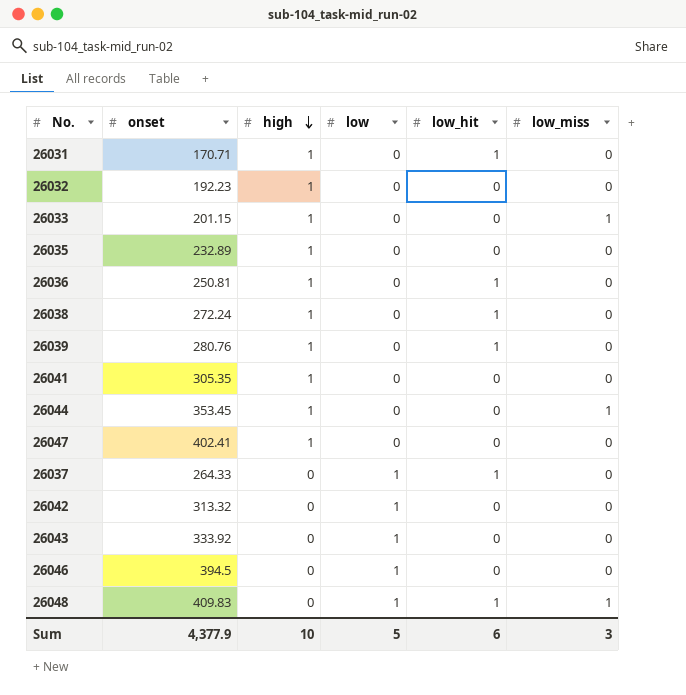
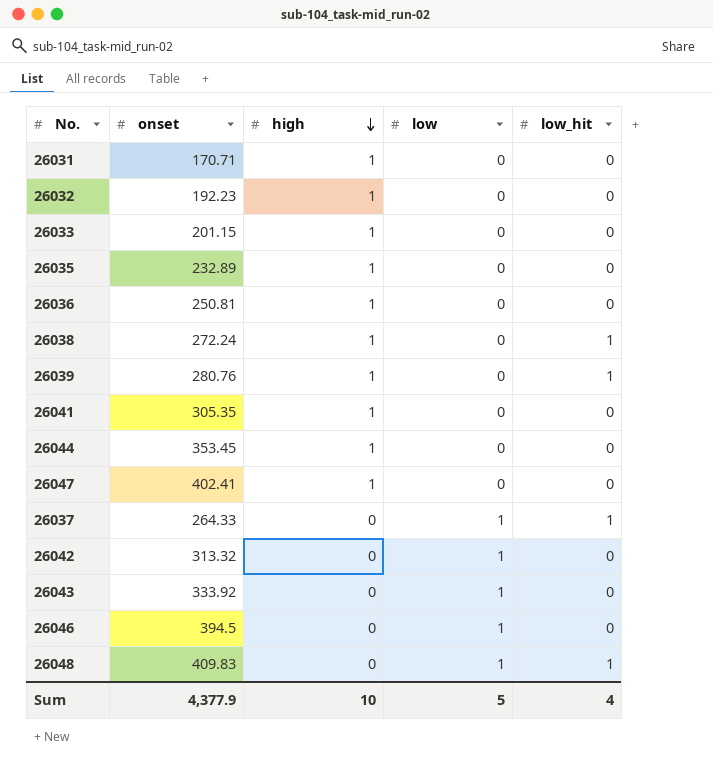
column low_miss | position: 6 -> none
26031 | low_hit: 1 -> 0
26036 | low_hit: 1 -> 0
Sum | low_hit: 6 -> 4

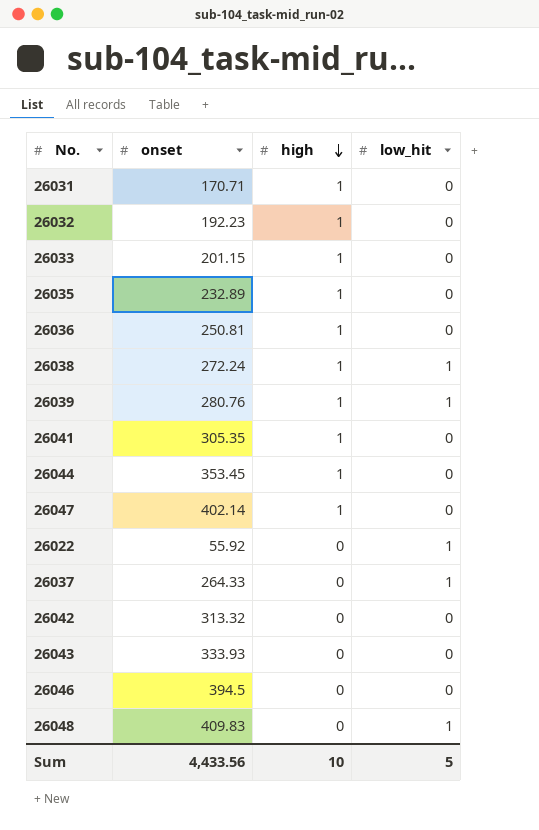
column low | position: 4 -> none
26047 | onset: 402.41 -> 402.14
row 26022: none -> 55.92 | 0 | 1
26043 | onset: 333.92 -> 333.93
Sum | onset: 4,377.9 -> 4,433.56
Sum | low_hit: 4 -> 5

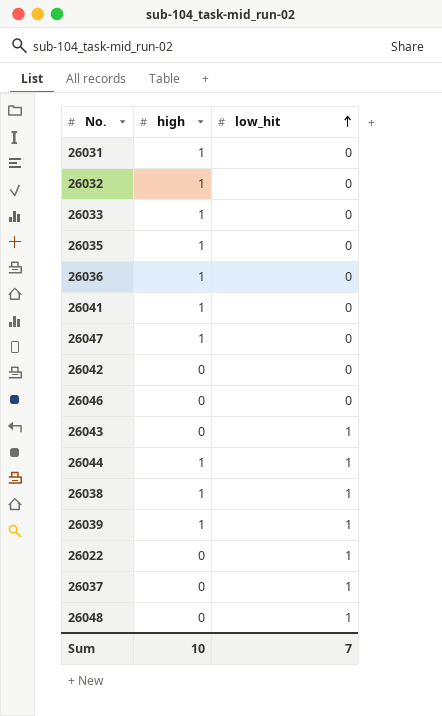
row order: high descending -> low_hit ascending
column onset | position: 2 -> none
26043 | low_hit: 0 -> 1
26044 | low_hit: 0 -> 1
Sum | low_hit: 5 -> 7

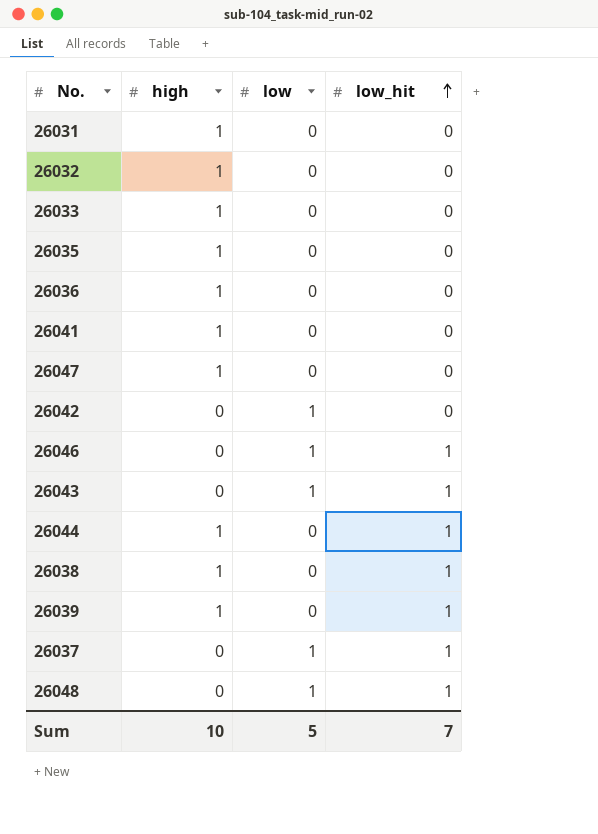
column low | position: none -> 3
row 26022: 0 | 1 -> none
26046 | low_hit: 0 -> 1

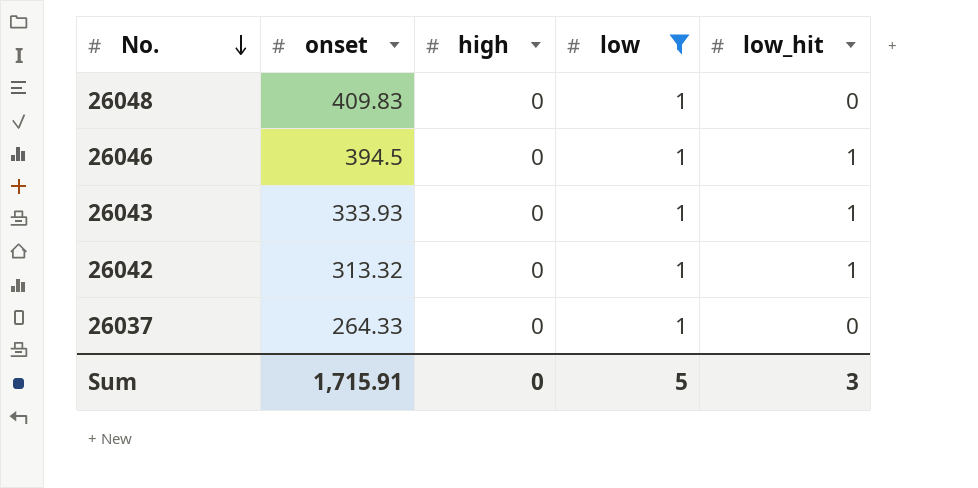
filter: none -> low = 1
row order: low_hit ascending -> No. descending
column onset | position: none -> 2
26048 | low_hit: 1 -> 0
26042 | low_hit: 0 -> 1
26037 | low_hit: 1 -> 0
Sum | high: 10 -> 0
Sum | low_hit: 7 -> 3

